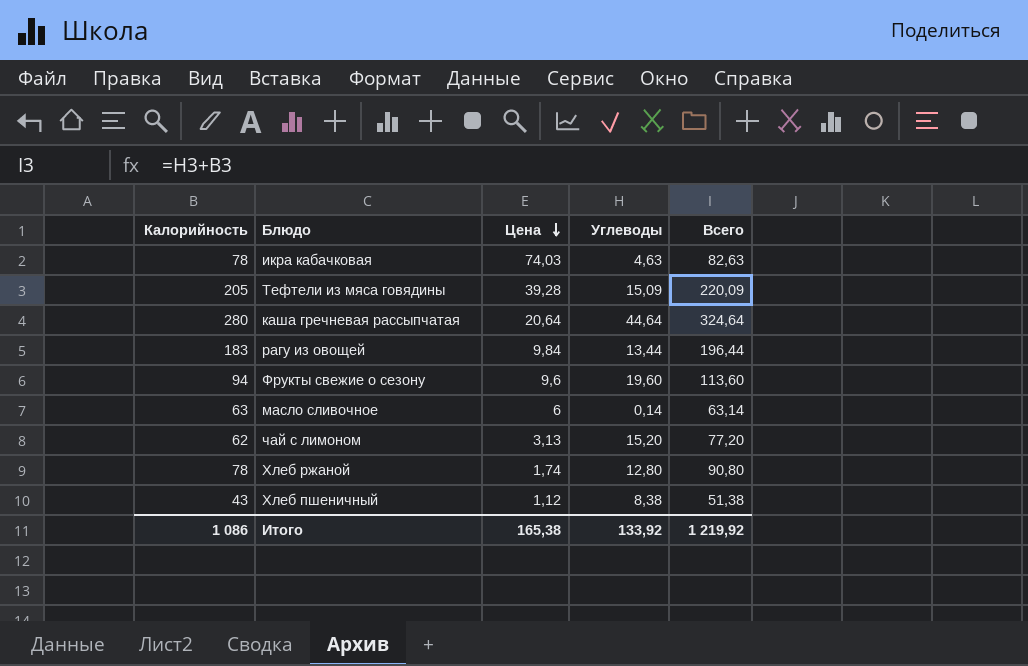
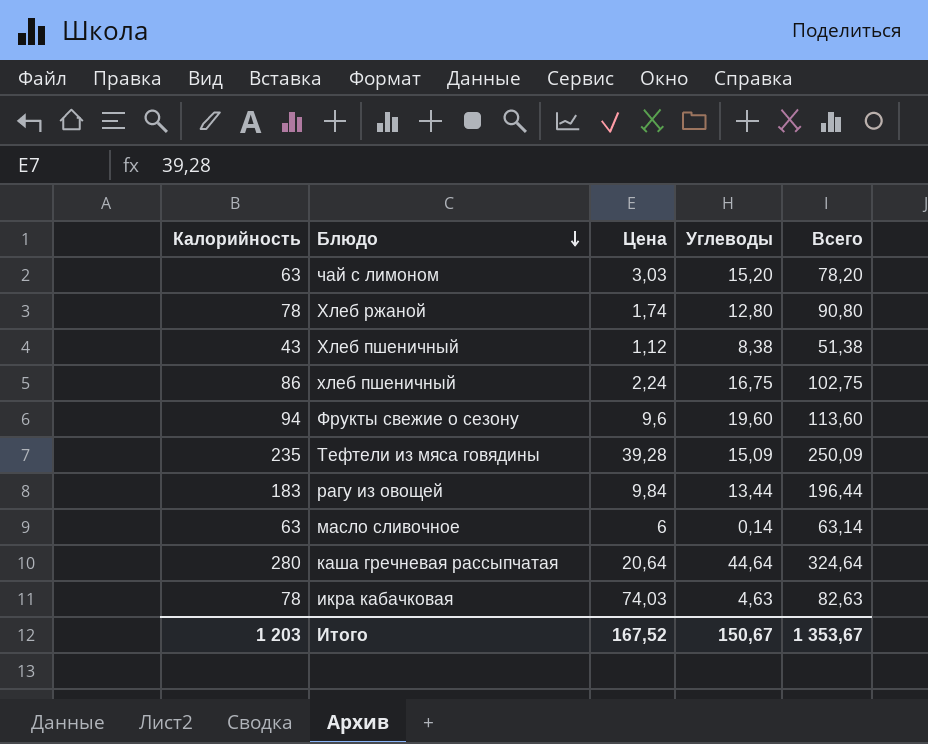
row order: Цена descending -> Блюдо descending
чай с лимоном | Калорийность: 62 -> 63
чай с лимоном | Цена: 3,13 -> 3,03
чай с лимоном | Всего: 77,20 -> 78,20
row хлеб пшеничный: none -> 86 | 2,24 | 16,75 | 102,75
Тефтели из мяса говядины | Калорийность: 205 -> 235
Тефтели из мяса говядины | Всего: 220,09 -> 250,09
Итого | Калорийность: 1 086 -> 1 203
Итого | Цена: 165,38 -> 167,52
Итого | Углеводы: 133,92 -> 150,67
Итого | Всего: 1 219,92 -> 1 353,67

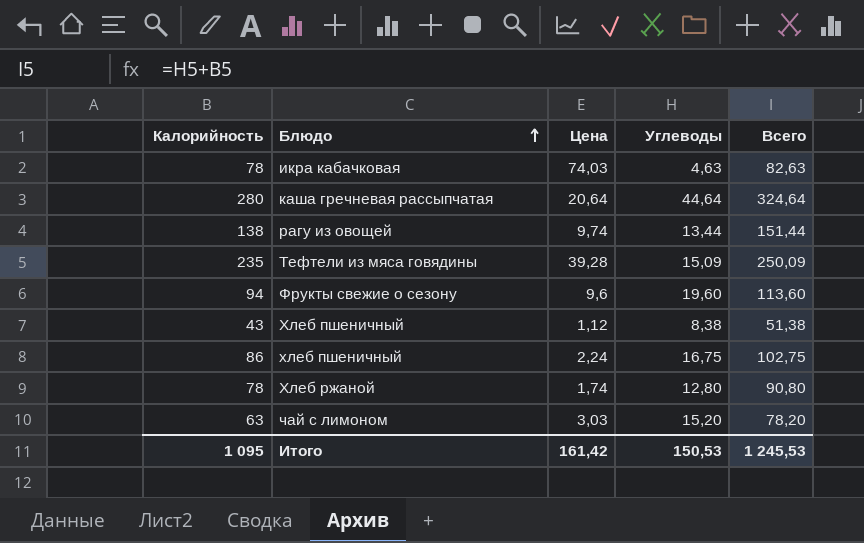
row order: Блюдо descending -> Блюдо ascending
row масло сливочное: 63 | 6 | 0,14 | 63,14 -> none
рагу из овощей | Калорийность: 183 -> 138
рагу из овощей | Цена: 9,84 -> 9,74
рагу из овощей | Всего: 196,44 -> 151,44
Итого | Калорийность: 1 203 -> 1 095
Итого | Цена: 167,52 -> 161,42
Итого | Углеводы: 150,67 -> 150,53
Итого | Всего: 1 353,67 -> 1 245,53

